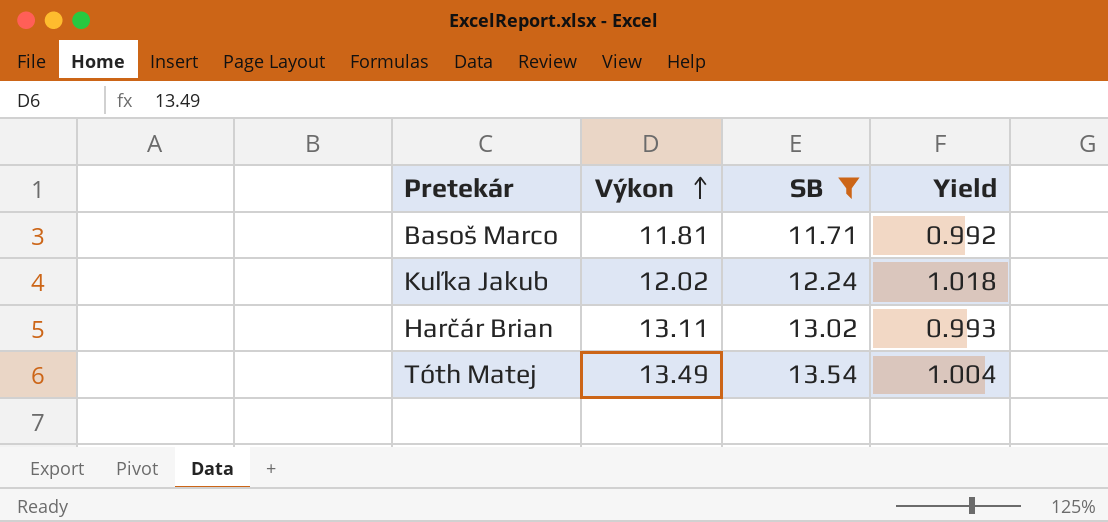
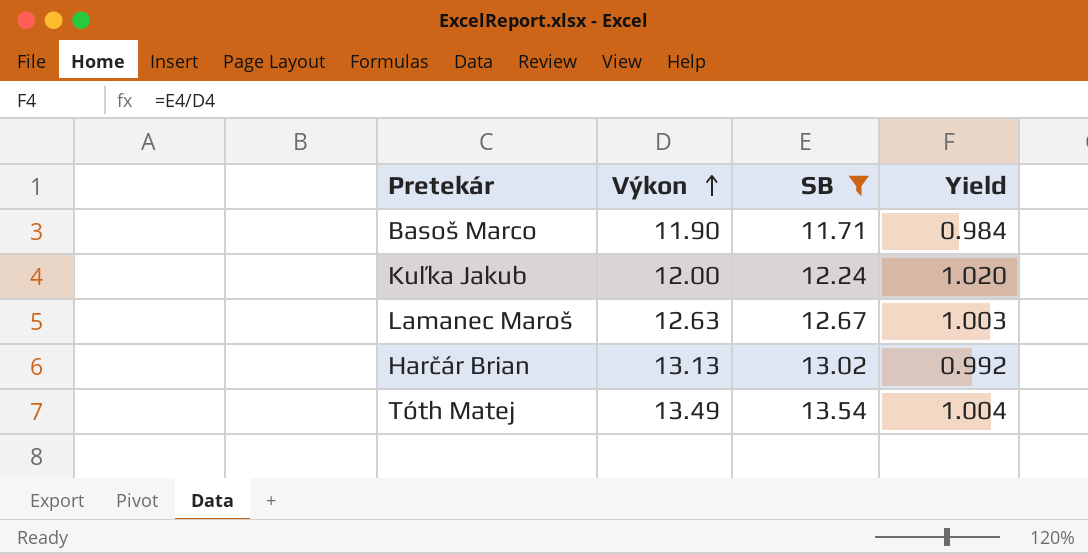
Basoš Marco | Výkon: 11.81 -> 11.90
Basoš Marco | Yield: 0.992 -> 0.984
Kuľka Jakub | Výkon: 12.02 -> 12.00
Kuľka Jakub | Yield: 1.018 -> 1.020
row Lamanec Maroš: none -> 12.63 | 12.67 | 1.003
Harčár Brian | Výkon: 13.11 -> 13.13
Harčár Brian | Yield: 0.993 -> 0.992

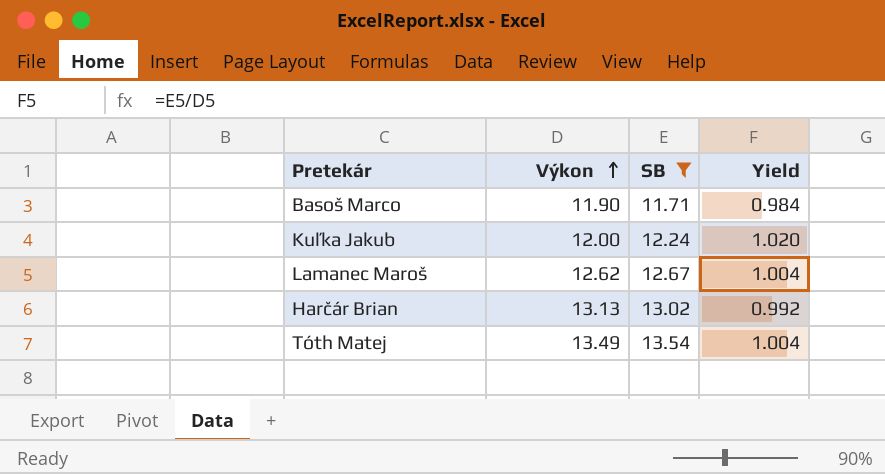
Lamanec Maroš | Výkon: 12.63 -> 12.62
Lamanec Maroš | Yield: 1.003 -> 1.004

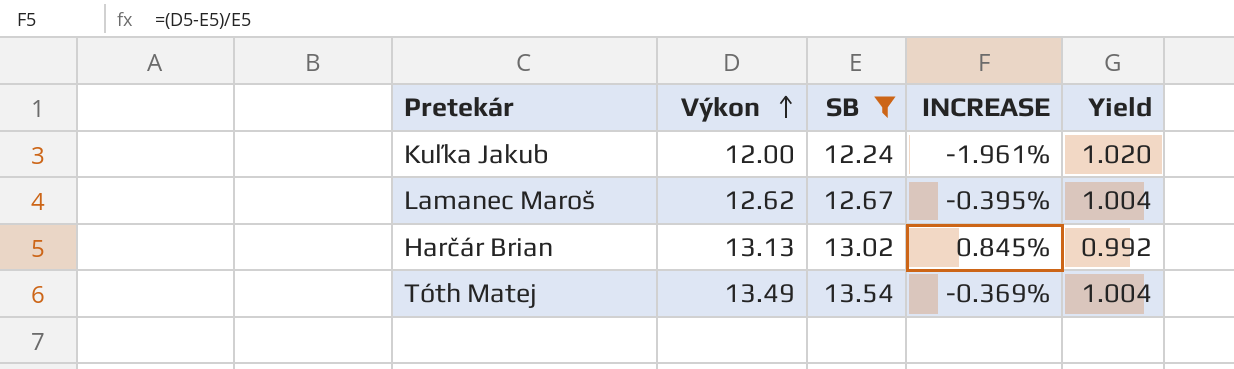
column INCREASE | formula: none -> ([Výkon] - [SB]) / [SB]
row Basoš Marco: 11.90 | 11.71 | 0.984 -> none

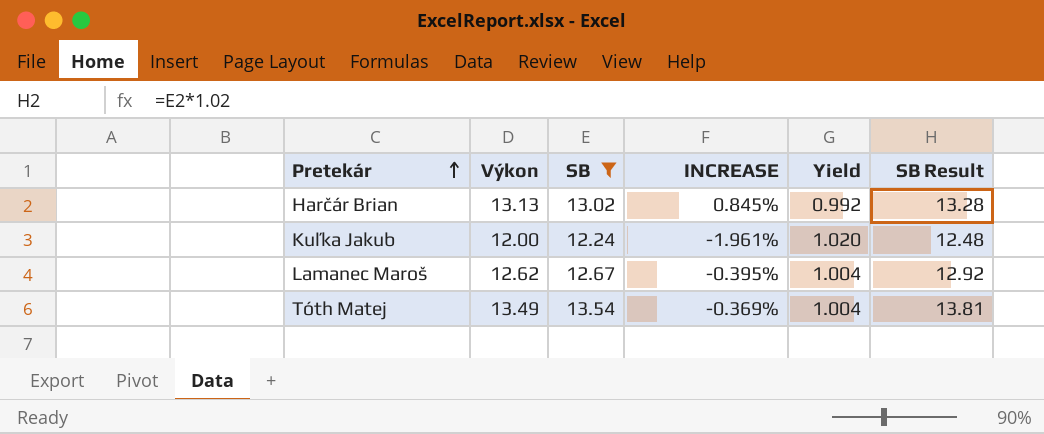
row order: Výkon ascending -> Pretekár ascending
column SB Result | formula: none -> [SB] * 1.02

